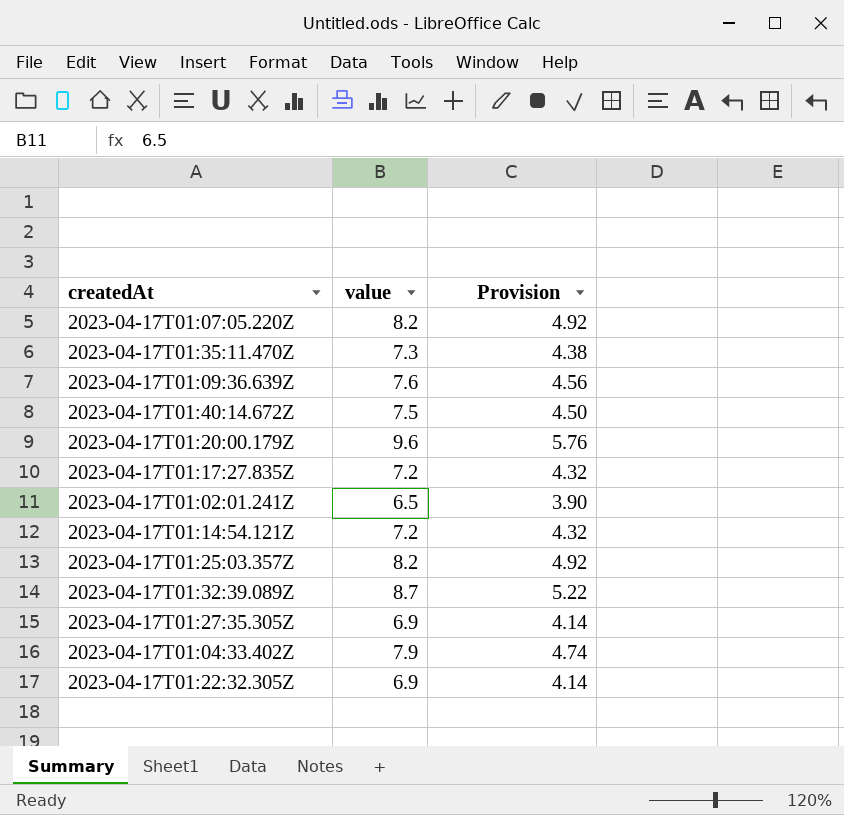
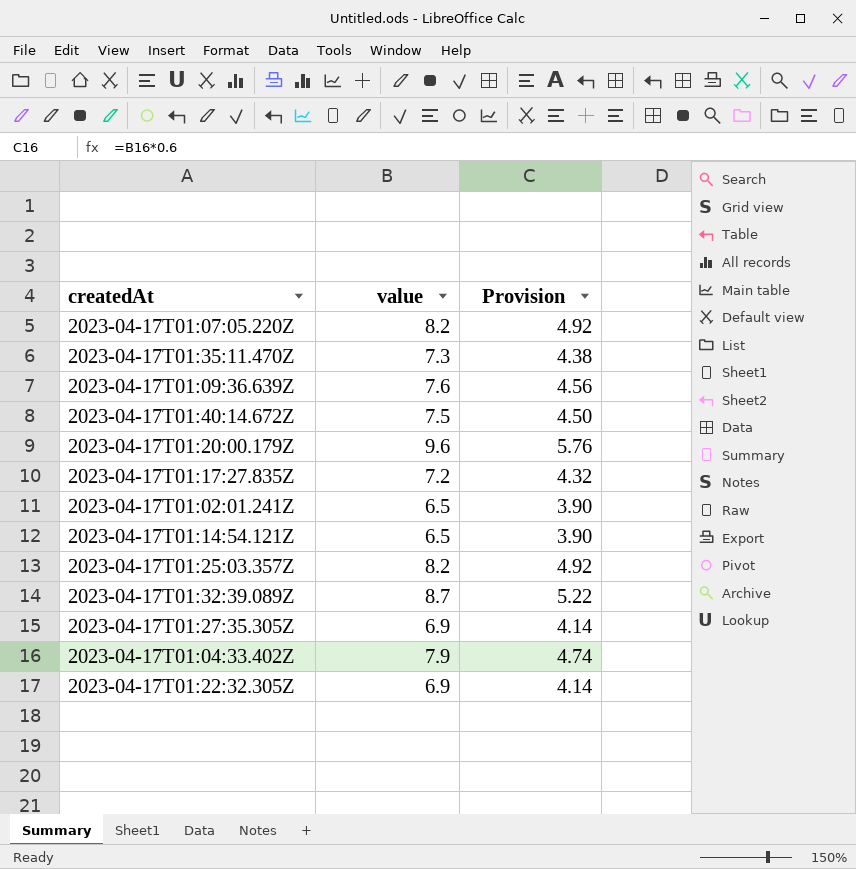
2023-04-17T01:14:54.121Z | value: 7.2 -> 6.5
2023-04-17T01:14:54.121Z | Provision: 4.32 -> 3.90

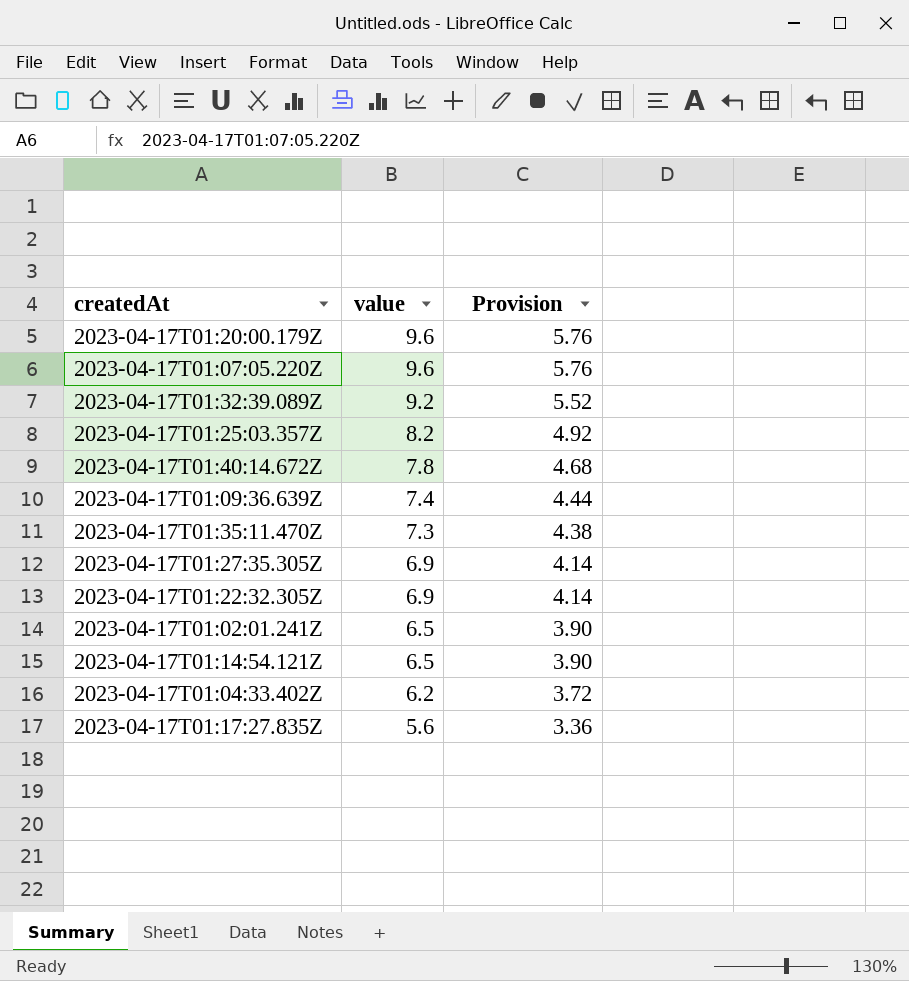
row order: none -> value descending
2023-04-17T01:07:05.220Z | value: 8.2 -> 9.6
2023-04-17T01:07:05.220Z | Provision: 4.92 -> 5.76
2023-04-17T01:32:39.089Z | value: 8.7 -> 9.2
2023-04-17T01:32:39.089Z | Provision: 5.22 -> 5.52
2023-04-17T01:40:14.672Z | value: 7.5 -> 7.8
2023-04-17T01:40:14.672Z | Provision: 4.50 -> 4.68
2023-04-17T01:09:36.639Z | value: 7.6 -> 7.4
2023-04-17T01:09:36.639Z | Provision: 4.56 -> 4.44
2023-04-17T01:04:33.402Z | value: 7.9 -> 6.2
2023-04-17T01:04:33.402Z | Provision: 4.74 -> 3.72
2023-04-17T01:17:27.835Z | value: 7.2 -> 5.6
2023-04-17T01:17:27.835Z | Provision: 4.32 -> 3.36

